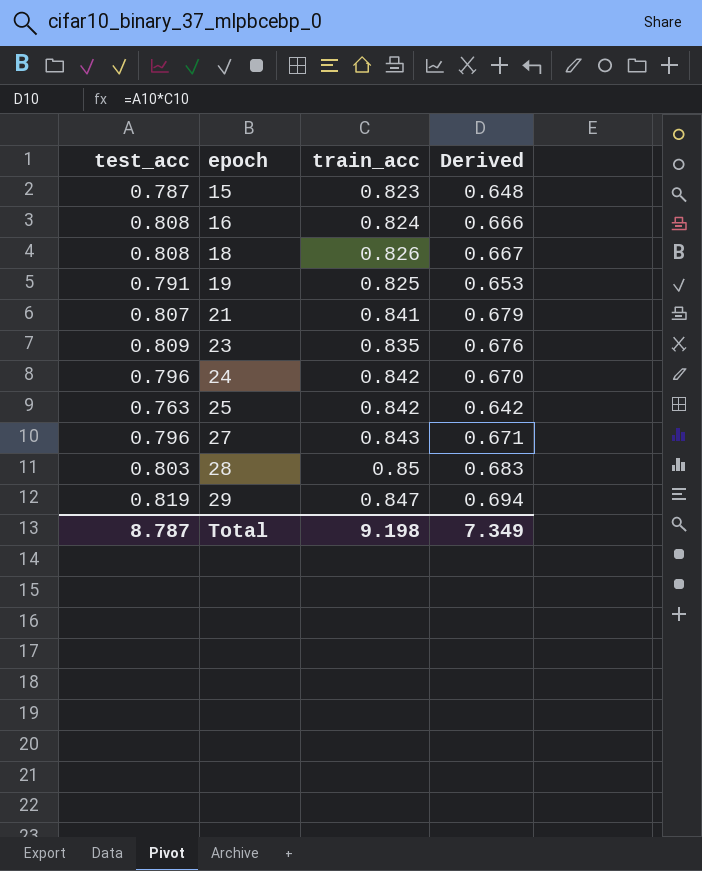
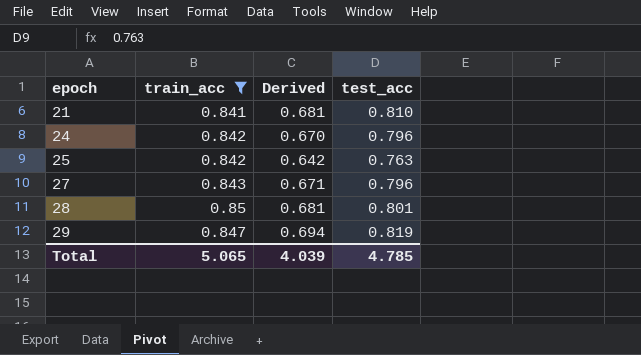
filter: none -> train_acc >= 0.841
column test_acc | position: 1 -> 4
21 | Derived: 0.679 -> 0.681
21 | test_acc: 0.807 -> 0.810
28 | Derived: 0.683 -> 0.681
28 | test_acc: 0.803 -> 0.801
Total | train_acc: 9.198 -> 5.065
Total | Derived: 7.349 -> 4.039
Total | test_acc: 8.787 -> 4.785

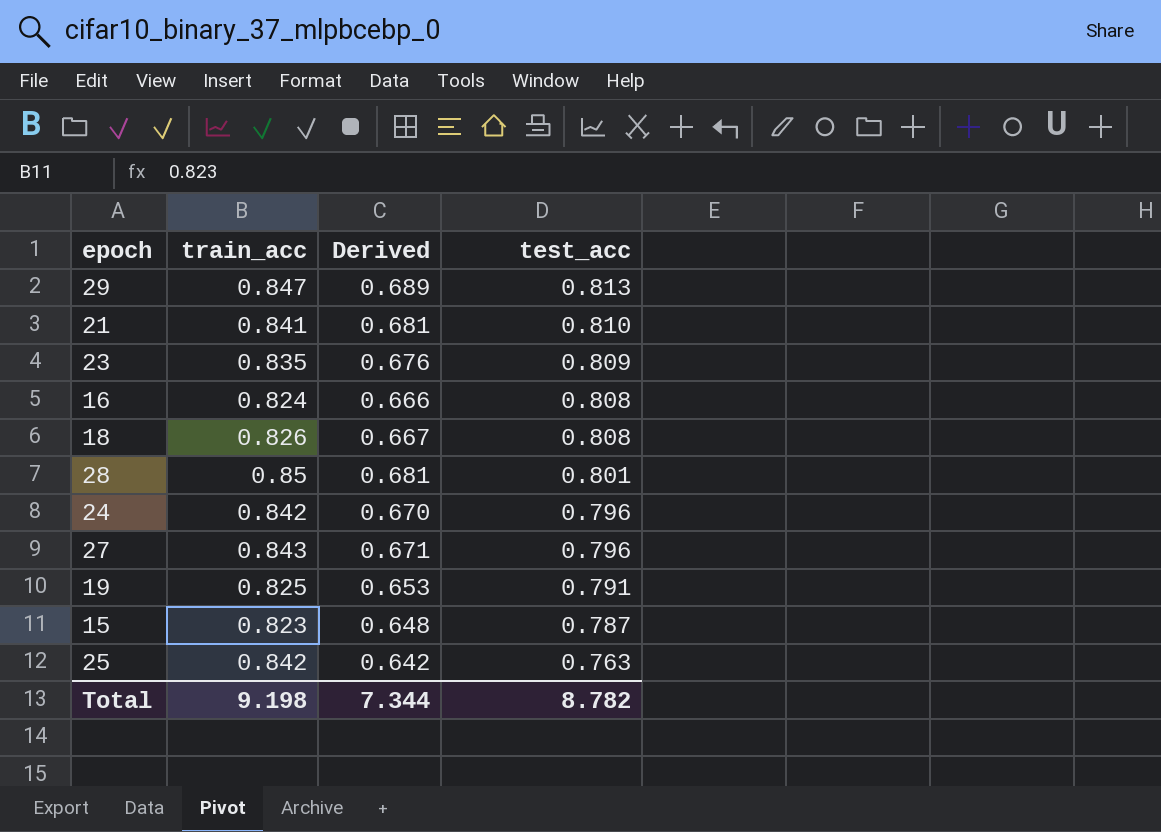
filter: train_acc >= 0.841 -> none
row order: epoch ascending -> test_acc descending
29 | Derived: 0.694 -> 0.689
29 | test_acc: 0.819 -> 0.813
Total | train_acc: 5.065 -> 9.198
Total | Derived: 4.039 -> 7.344
Total | test_acc: 4.785 -> 8.782

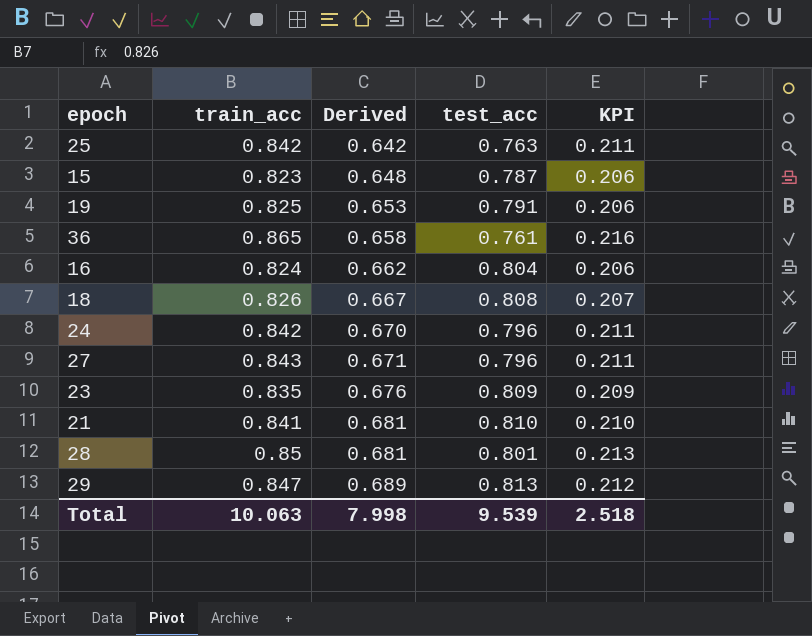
row order: test_acc descending -> Derived ascending
column KPI | formula: none -> [train_acc] * 0.25
row 36: none -> 0.865 | 0.658 | 0.761 | 0.216
16 | Derived: 0.666 -> 0.662
16 | test_acc: 0.808 -> 0.804
Total | train_acc: 9.198 -> 10.063
Total | Derived: 7.344 -> 7.998
Total | test_acc: 8.782 -> 9.539

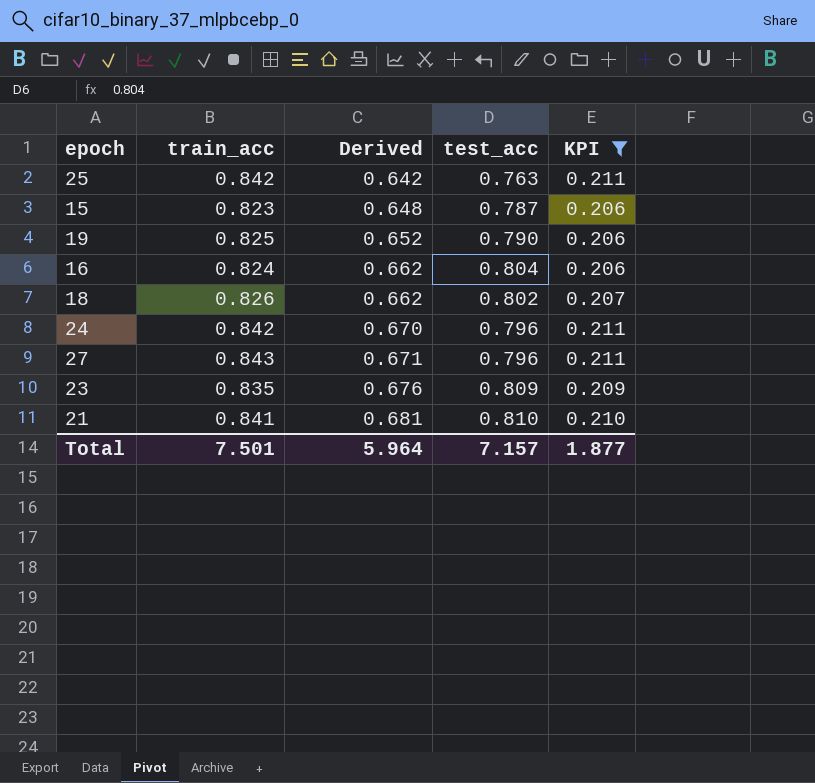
filter: none -> KPI <= 0.211
19 | Derived: 0.653 -> 0.652
19 | test_acc: 0.791 -> 0.790
18 | Derived: 0.667 -> 0.662
18 | test_acc: 0.808 -> 0.802
Total | train_acc: 10.063 -> 7.501
Total | Derived: 7.998 -> 5.964
Total | test_acc: 9.539 -> 7.157
Total | KPI: 2.518 -> 1.877

